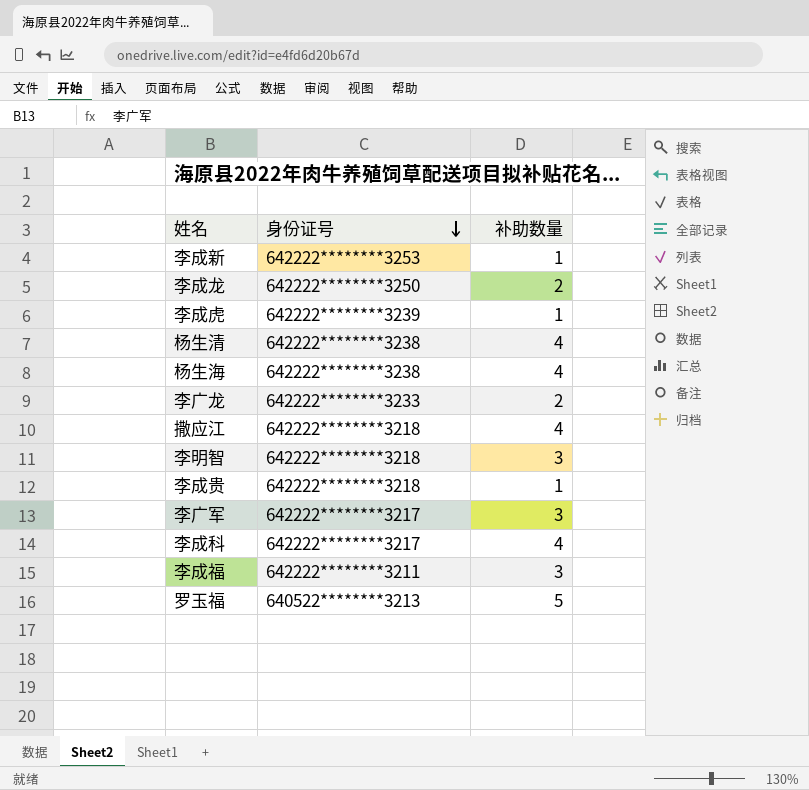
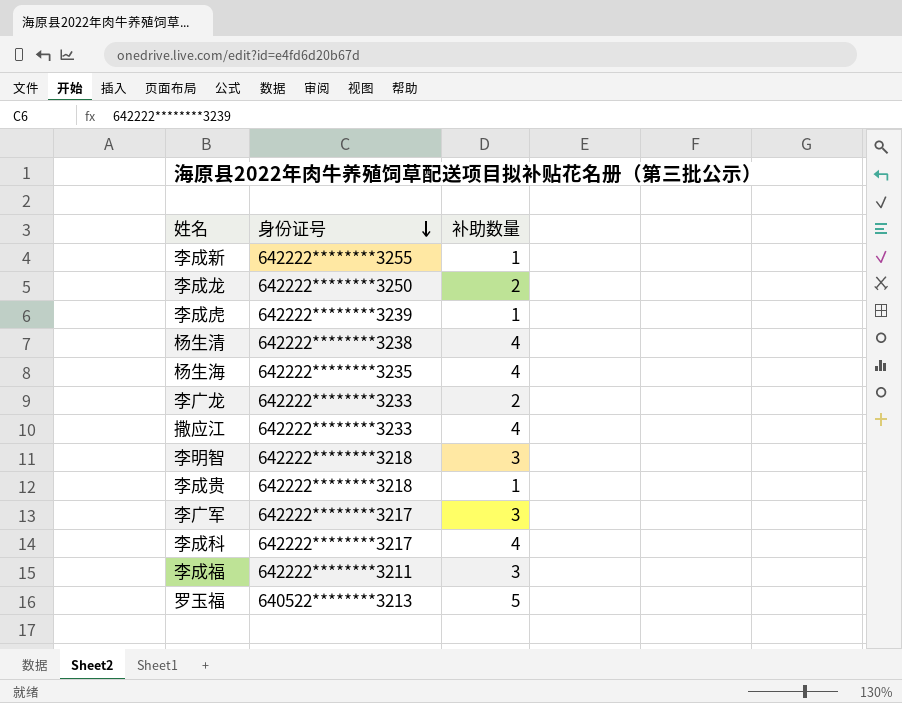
李成新 | 身份证号: 642222********3253 -> 642222********3255
杨生海 | 身份证号: 642222********3238 -> 642222********3235
撒应江 | 身份证号: 642222********3218 -> 642222********3233

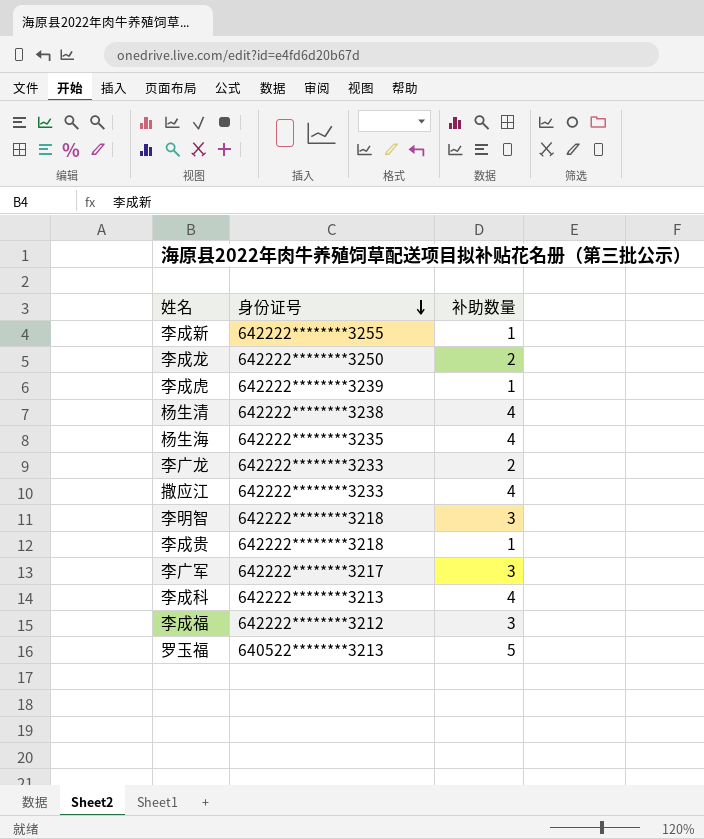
李成科 | 身份证号: 642222********3217 -> 642222********3213
李成福 | 身份证号: 642222********3211 -> 642222********3212

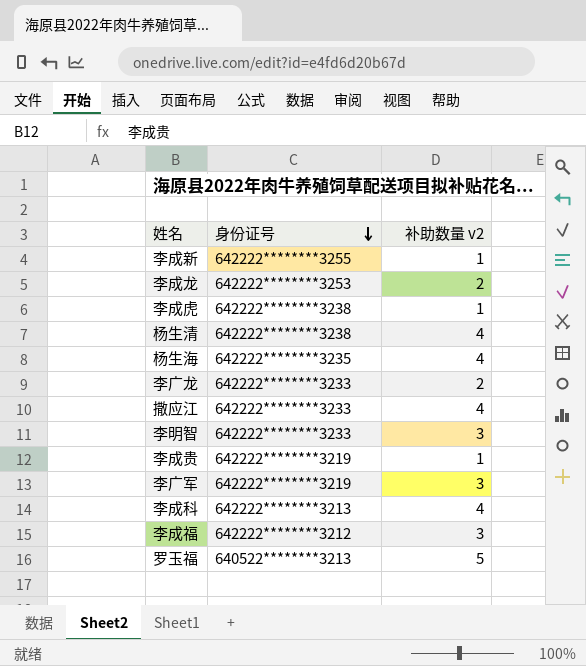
column name: 补助数量 -> 补助数量 v2
李成龙 | 身份证号: 642222********3250 -> 642222********3253
李成虎 | 身份证号: 642222********3239 -> 642222********3238
李明智 | 身份证号: 642222********3218 -> 642222********3233
李成贵 | 身份证号: 642222********3218 -> 642222********3219
李广军 | 身份证号: 642222********3217 -> 642222********3219

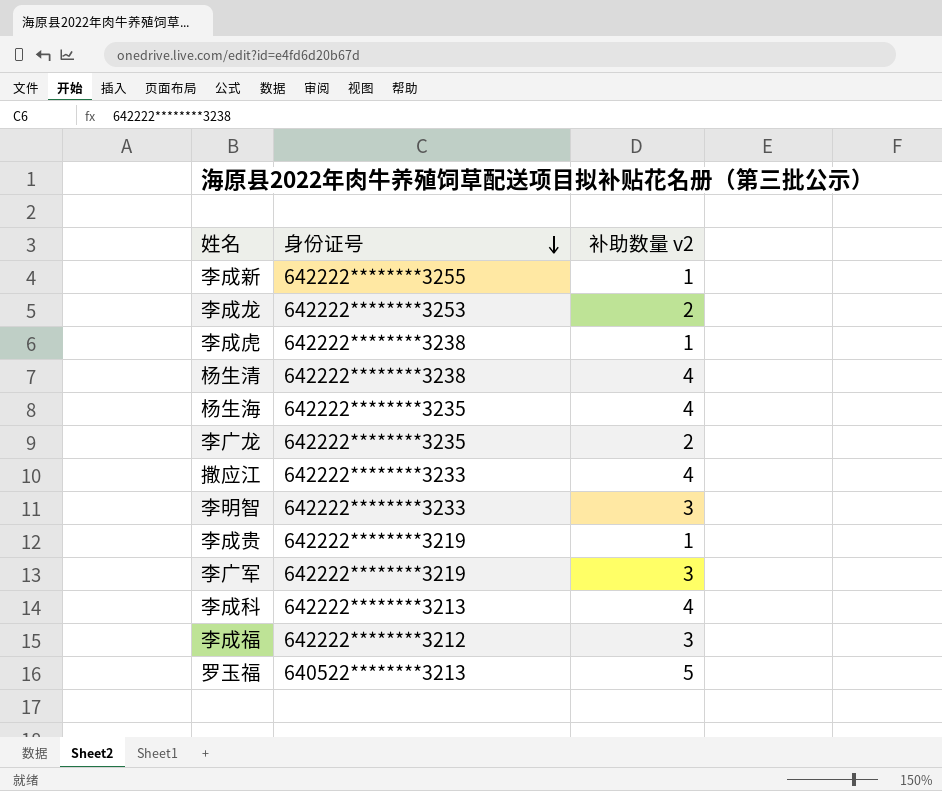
李广龙 | 身份证号: 642222********3233 -> 642222********3235

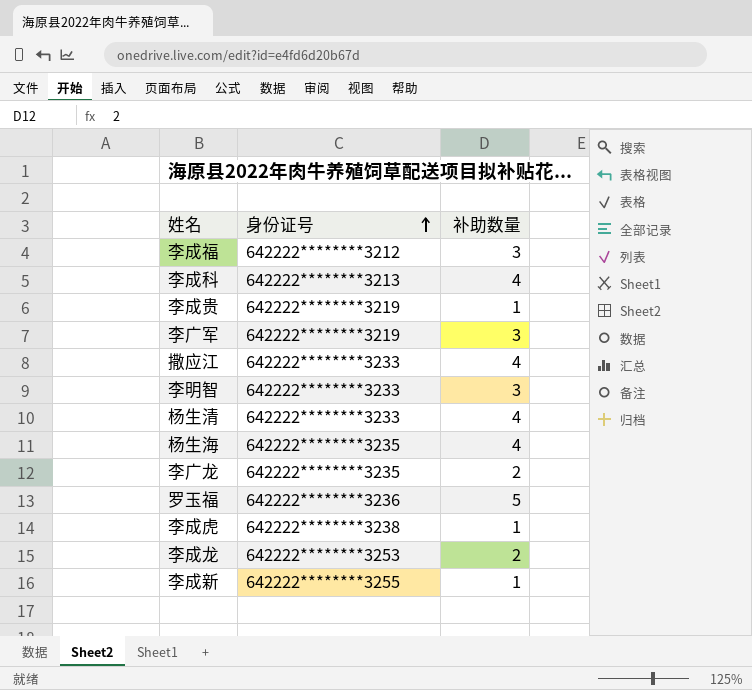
row order: 身份证号 descending -> 身份证号 ascending
column name: 补助数量 v2 -> 补助数量
杨生清 | 身份证号: 642222********3238 -> 642222********3233
罗玉福 | 身份证号: 640522********3213 -> 642222********3236

